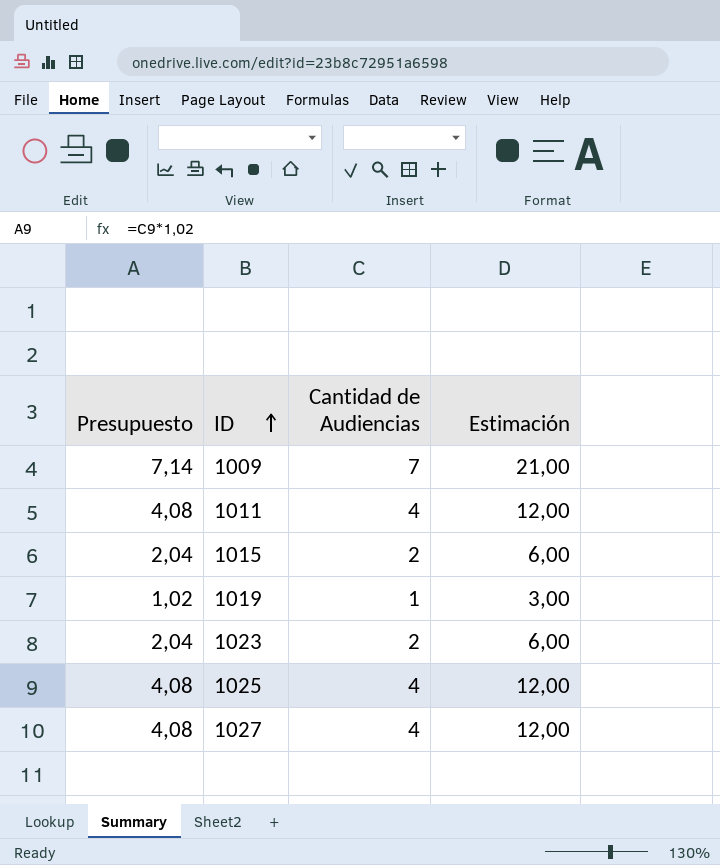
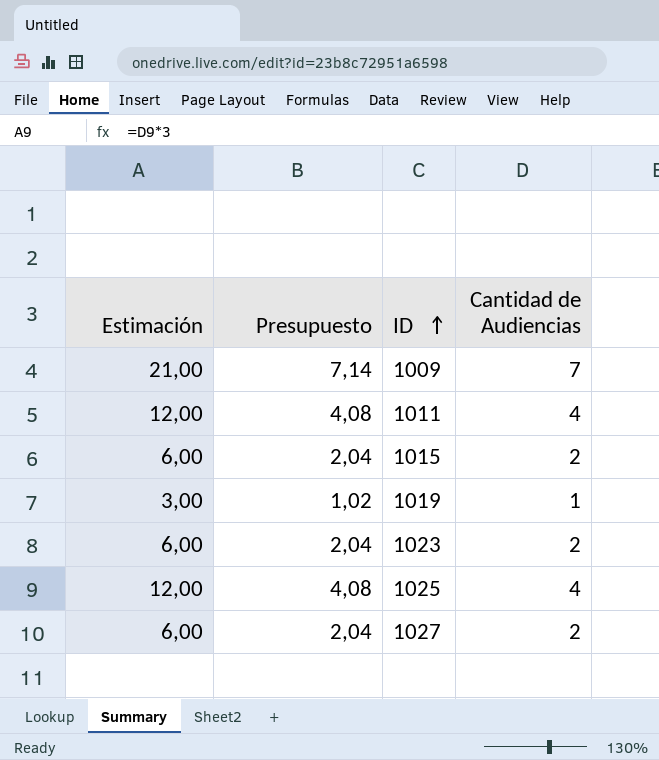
column Estimación | position: 4 -> 1
1027 | Estimación: 12,00 -> 6,00
1027 | Presupuesto: 4,08 -> 2,04
1027 | Cantidad de Audiencias: 4 -> 2

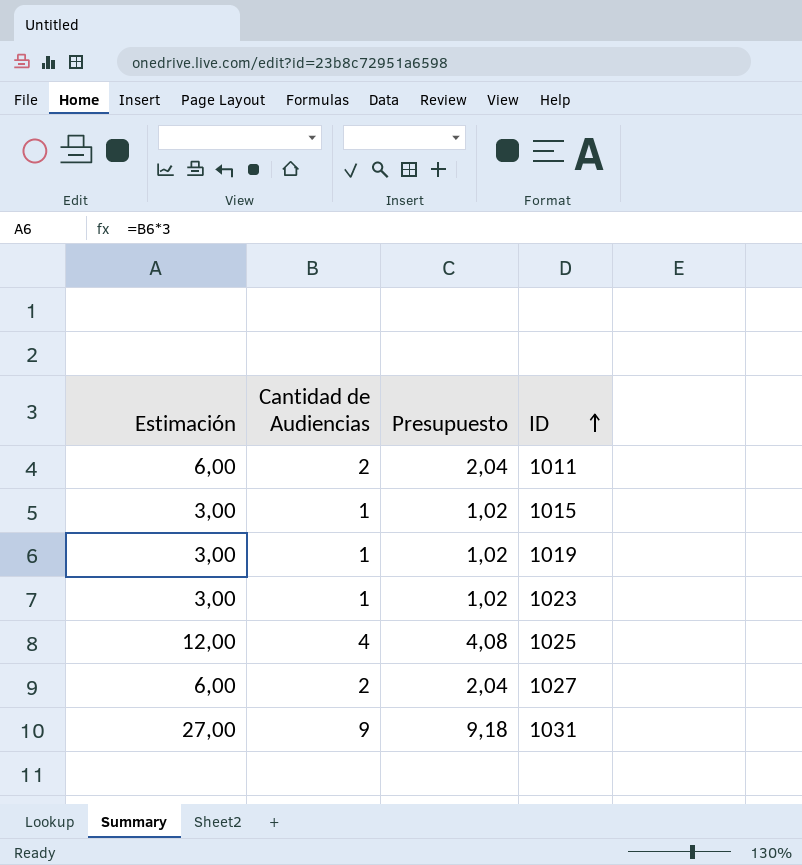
column Cantidad de Audiencias | position: 4 -> 2
row 1009: 21,00 | 7,14 | 7 -> none
1011 | Estimación: 12,00 -> 6,00
1011 | Cantidad de Audiencias: 4 -> 2
1011 | Presupuesto: 4,08 -> 2,04
1015 | Estimación: 6,00 -> 3,00
1015 | Cantidad de Audiencias: 2 -> 1
1015 | Presupuesto: 2,04 -> 1,02
1023 | Estimación: 6,00 -> 3,00
1023 | Cantidad de Audiencias: 2 -> 1
1023 | Presupuesto: 2,04 -> 1,02
row 1031: none -> 27,00 | 9 | 9,18

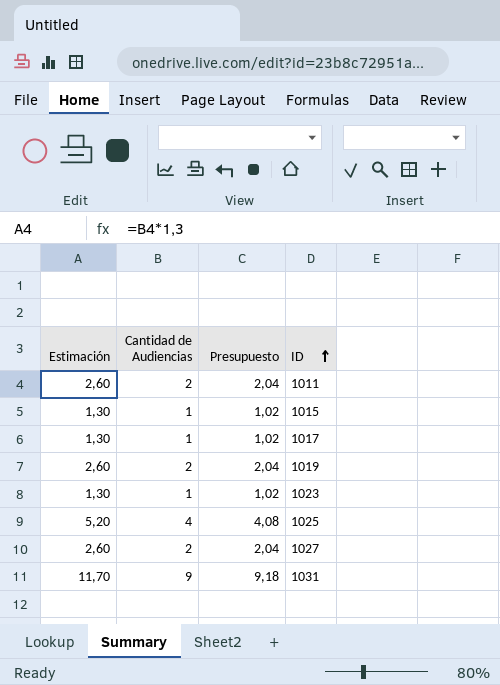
column Estimación | formula: [Cantidad de Audiencias] * 3 -> [Cantidad de Audiencias] * 1,3
row 1017: none -> 1,30 | 1 | 1,02
1019 | Cantidad de Audiencias: 1 -> 2
1019 | Presupuesto: 1,02 -> 2,04

